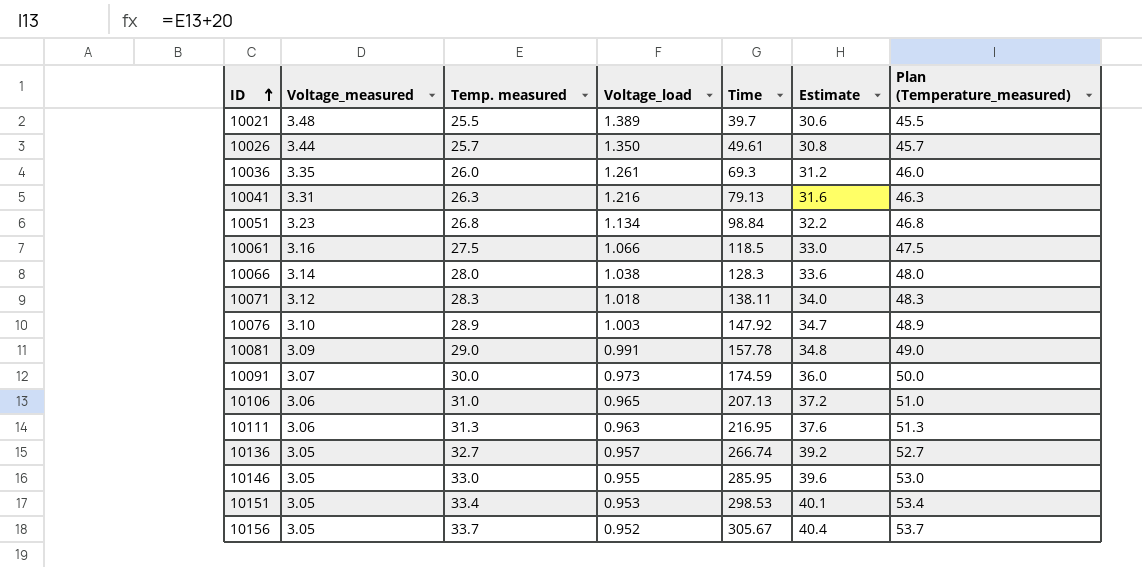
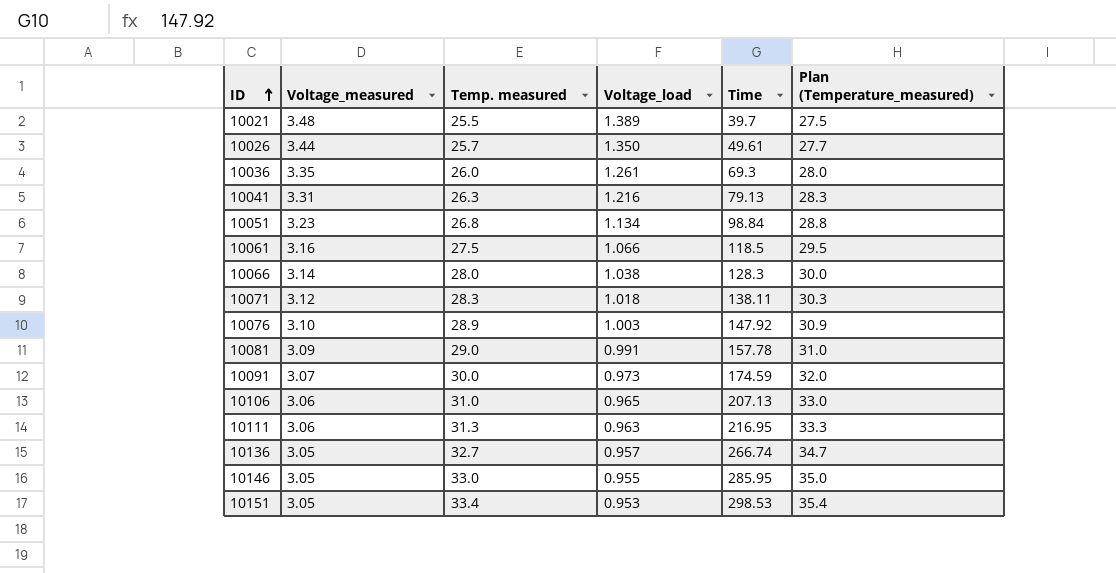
column Estimate | formula: [Temp. measured] * 1.2 -> none
column Plan (Temperature_measured) | formula: [Temp. measured] + 20 -> [Temp. measured] + 2
row 10156: 3.05 | 33.7 | 0.952 | 305.67 | 40.4 | 53.7 -> none

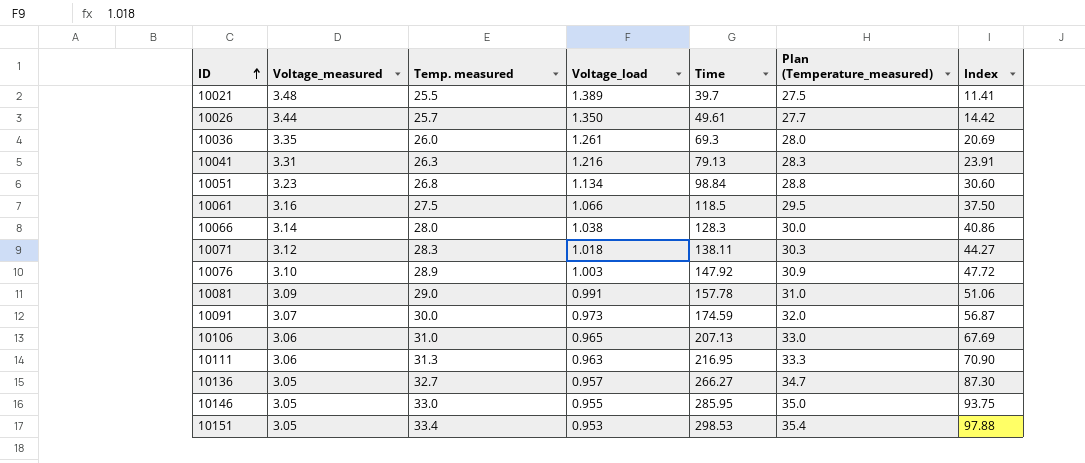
column Index | formula: none -> [Time] / [Voltage_measured]
10136 | Time: 266.74 -> 266.27

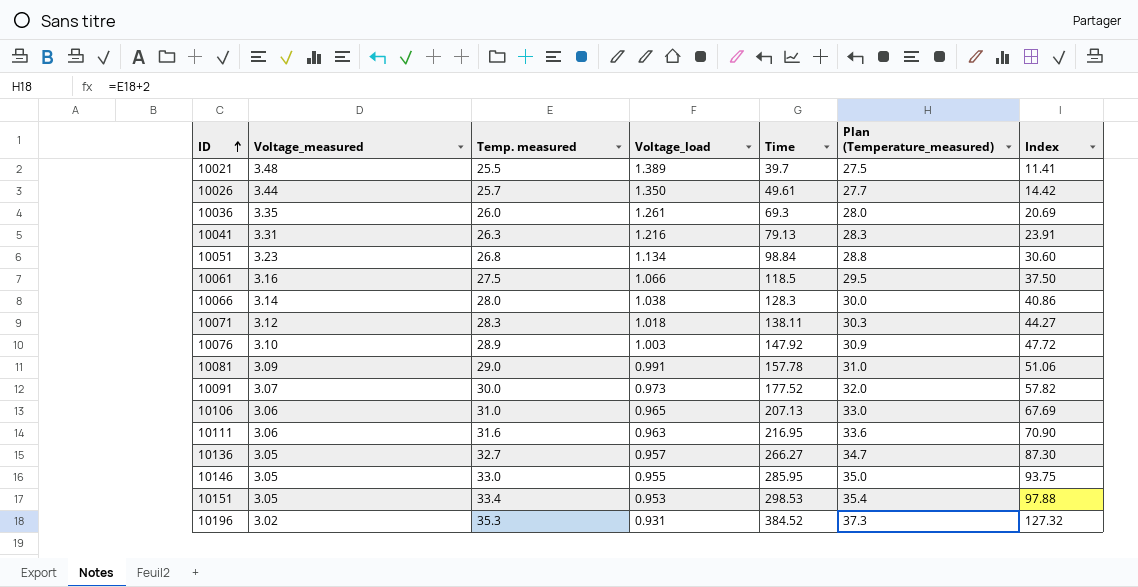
10091 | Time: 174.59 -> 177.52
10091 | Index: 56.87 -> 57.82
10111 | Temp. measured: 31.3 -> 31.6
10111 | Plan (Temperature_measured): 33.3 -> 33.6
row 10196: none -> 3.02 | 35.3 | 0.931 | 384.52 | 37.3 | 127.32

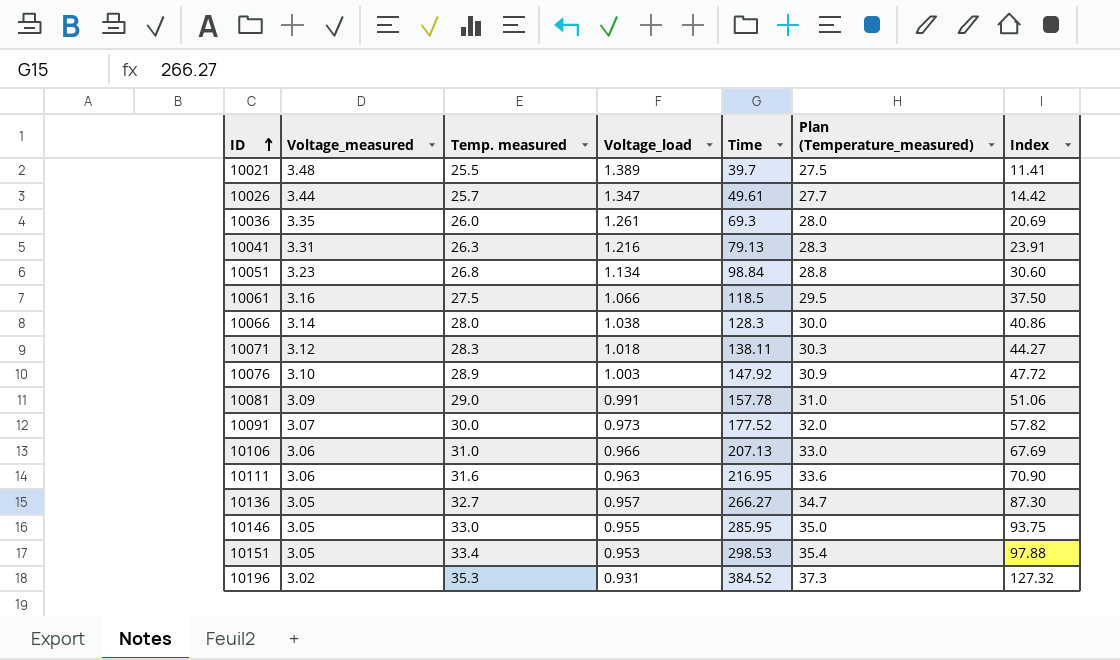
10026 | Voltage_load: 1.350 -> 1.347
10106 | Voltage_load: 0.965 -> 0.966

